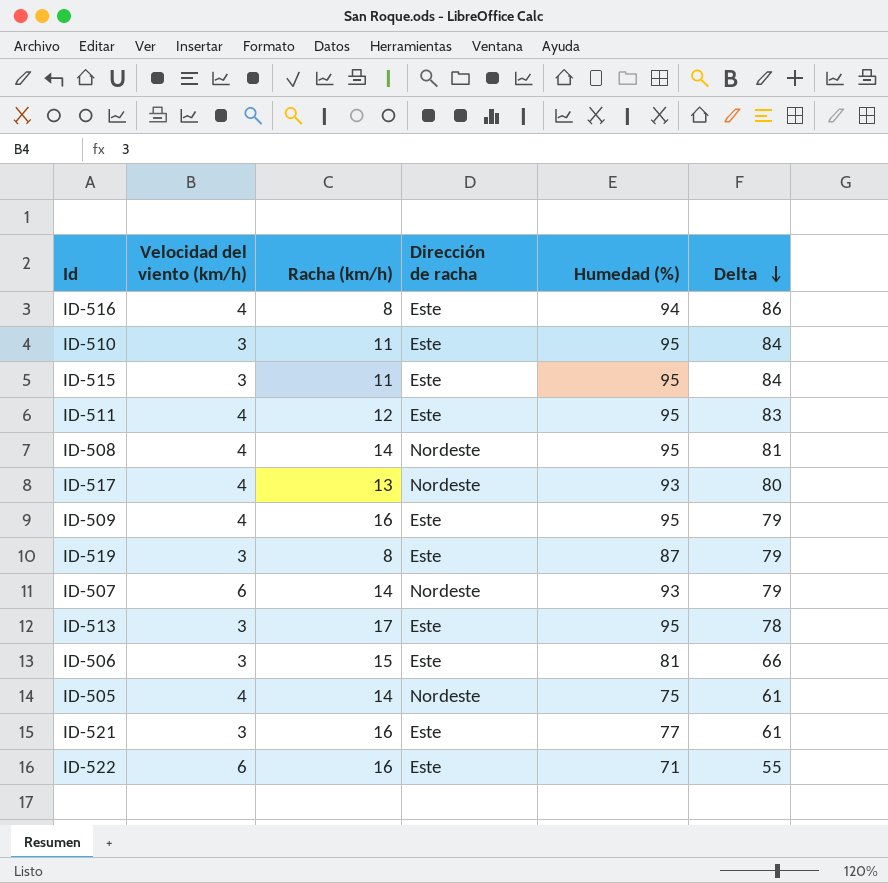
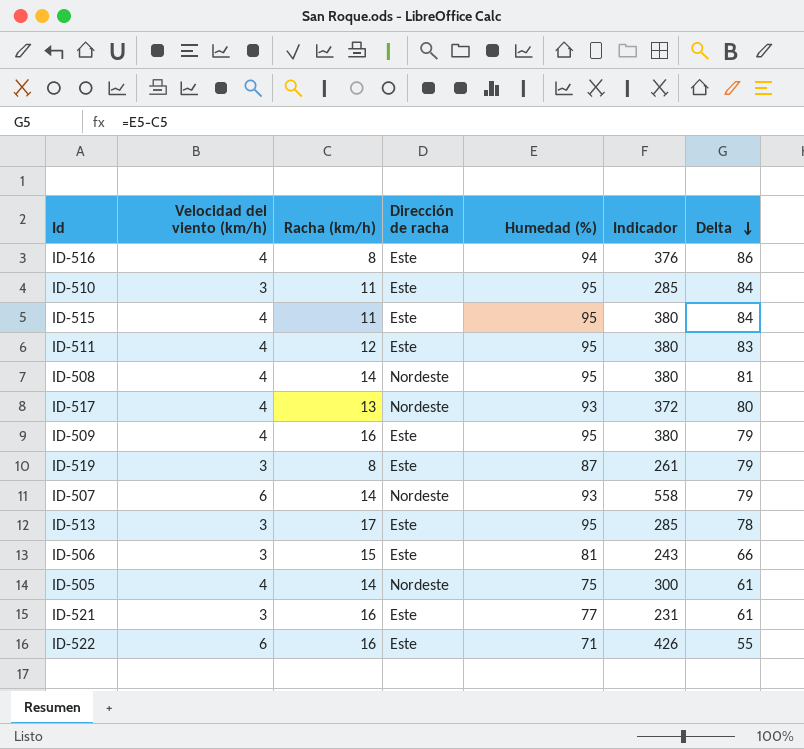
column Indicador | formula: none -> [Velocidad del viento (km/h)] * [Humedad (%)]
ID-515 | Velocidad del viento (km/h): 3 -> 4

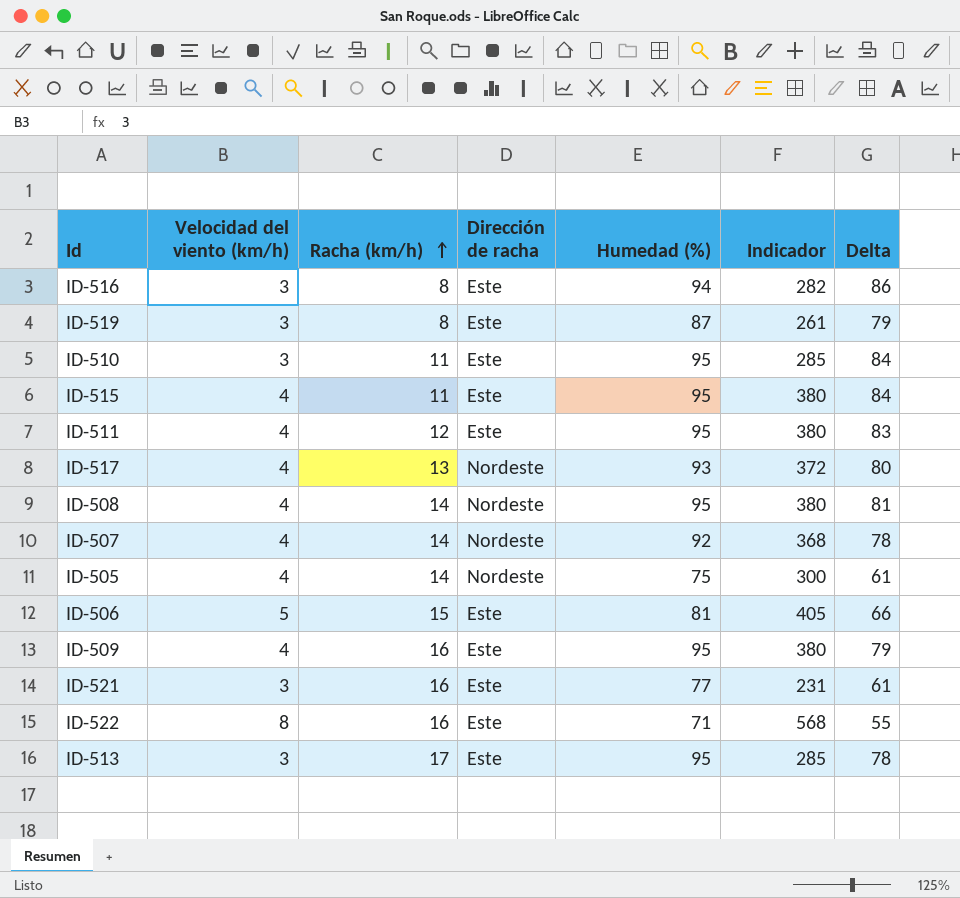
row order: Delta descending -> Racha (km/h) ascending
ID-516 | Velocidad del viento (km/h): 4 -> 3
ID-516 | Indicador: 376 -> 282
ID-507 | Velocidad del viento (km/h): 6 -> 4
ID-507 | Humedad (%): 93 -> 92
ID-507 | Indicador: 558 -> 368
ID-507 | Delta: 79 -> 78
ID-506 | Velocidad del viento (km/h): 3 -> 5
ID-506 | Indicador: 243 -> 405
ID-522 | Velocidad del viento (km/h): 6 -> 8
ID-522 | Indicador: 426 -> 568

